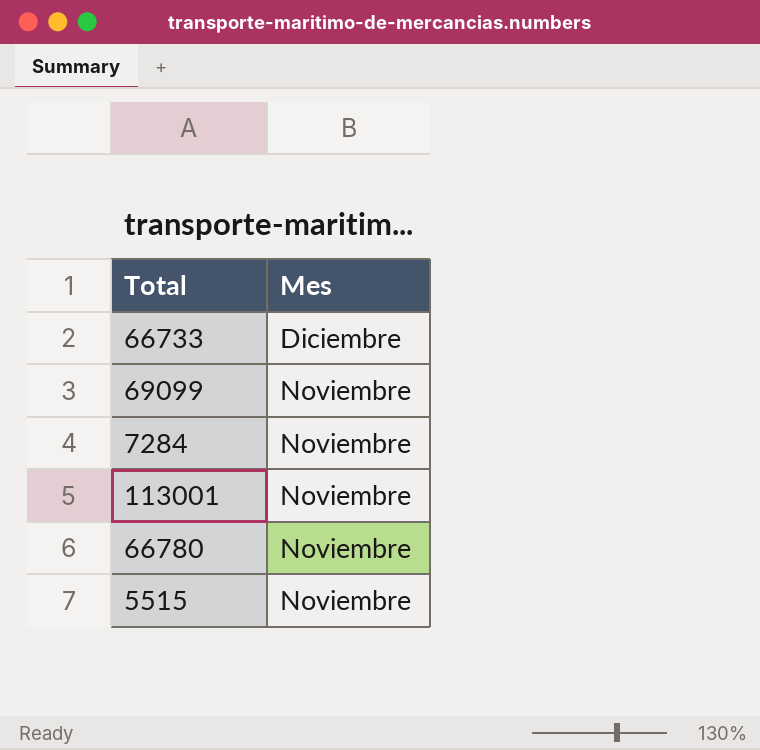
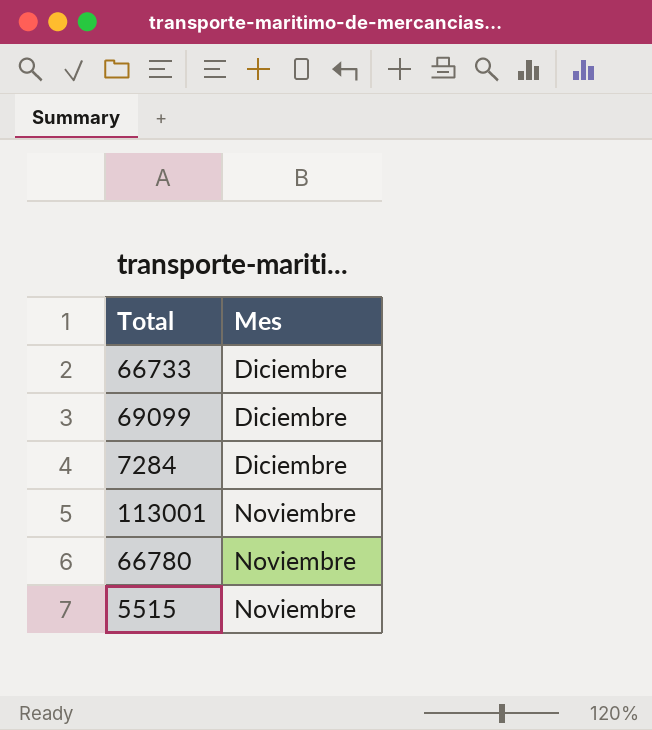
69099 | Mes: Noviembre -> Diciembre
7284 | Mes: Noviembre -> Diciembre

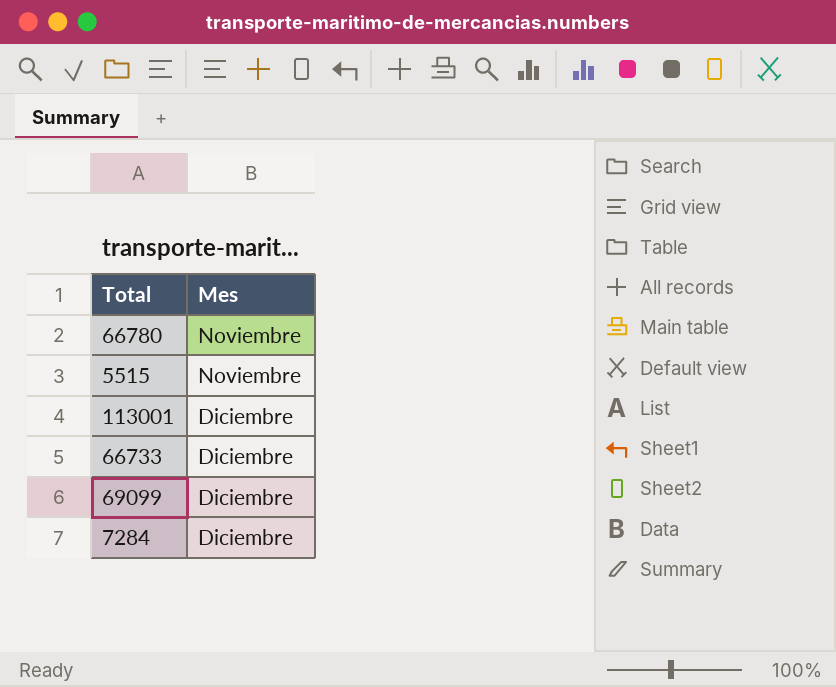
row order: Mes descending -> Mes ascending
113001 | Mes: Noviembre -> Diciembre

